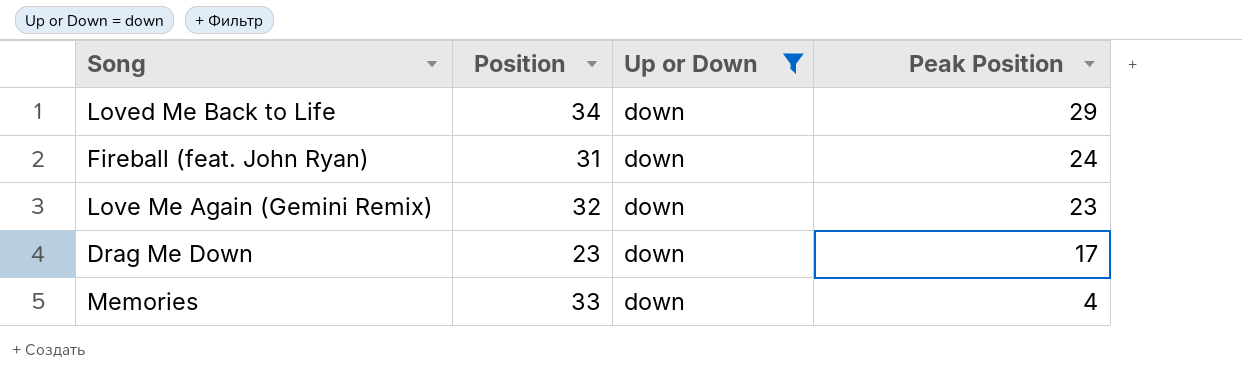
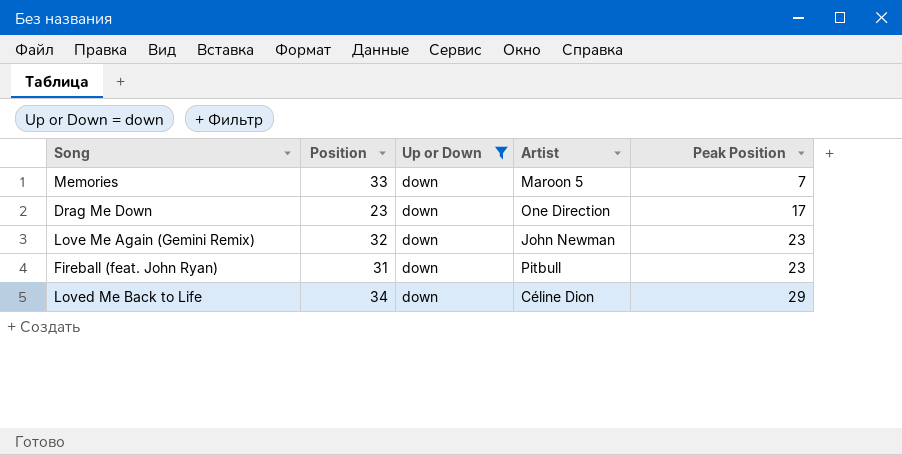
row order: Peak Position descending -> Peak Position ascending
column Artist | position: none -> 4
Memories | Peak Position: 4 -> 7
Fireball (feat. John Ryan) | Peak Position: 24 -> 23

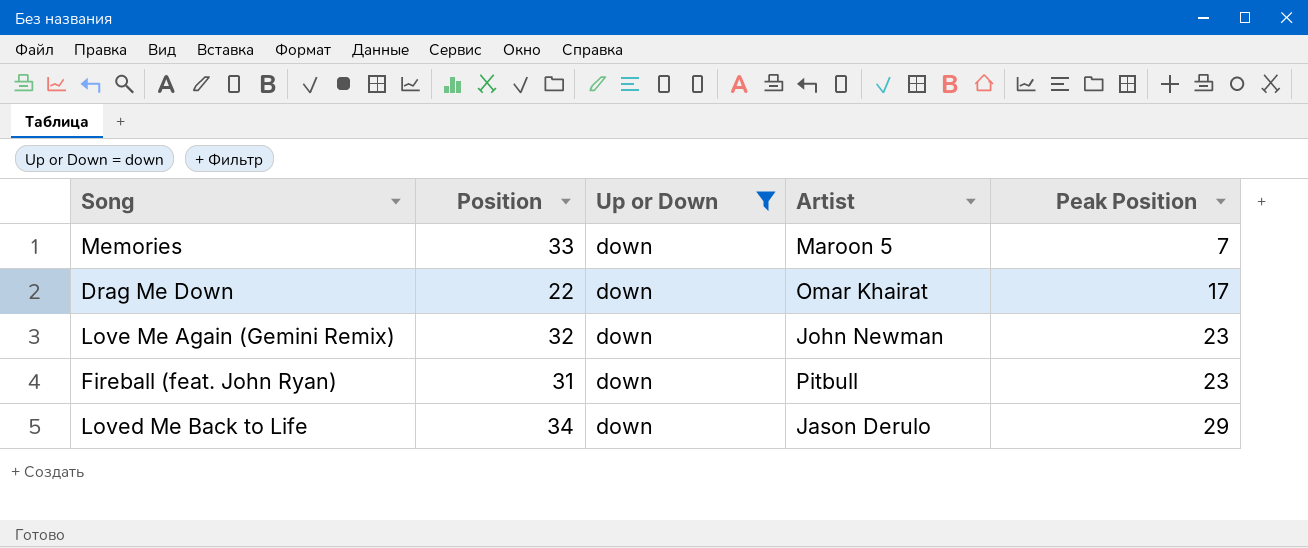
Drag Me Down | Position: 23 -> 22
Drag Me Down | Artist: One Direction -> Omar Khairat
Loved Me Back to Life | Artist: Céline Dion -> Jason Derulo

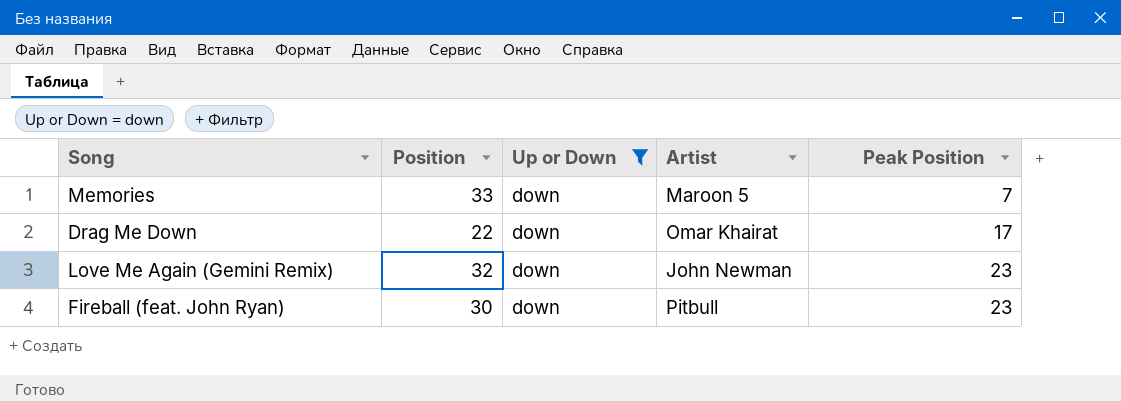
row Loved Me Back to Life: 34 | down | Jason Derulo | 29 -> none
Fireball (feat. John Ryan) | Position: 31 -> 30

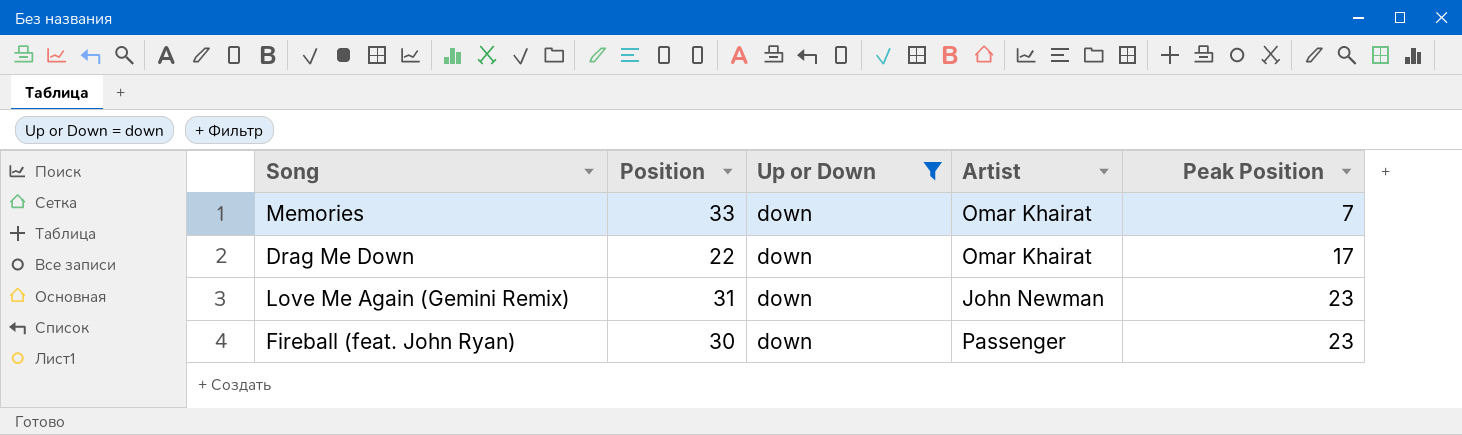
Memories | Artist: Maroon 5 -> Omar Khairat
Love Me Again (Gemini Remix) | Position: 32 -> 31
Fireball (feat. John Ryan) | Artist: Pitbull -> Passenger

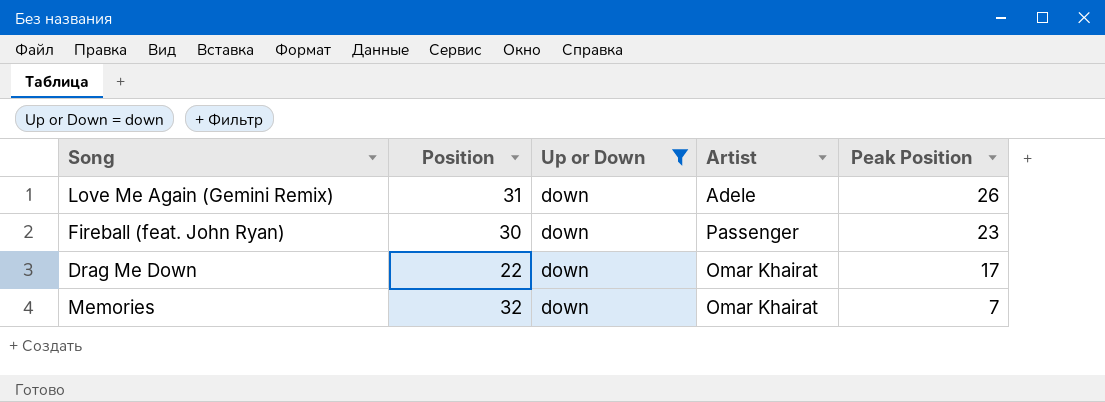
row order: Peak Position ascending -> Peak Position descending
Love Me Again (Gemini Remix) | Artist: John Newman -> Adele
Love Me Again (Gemini Remix) | Peak Position: 23 -> 26
Memories | Position: 33 -> 32

